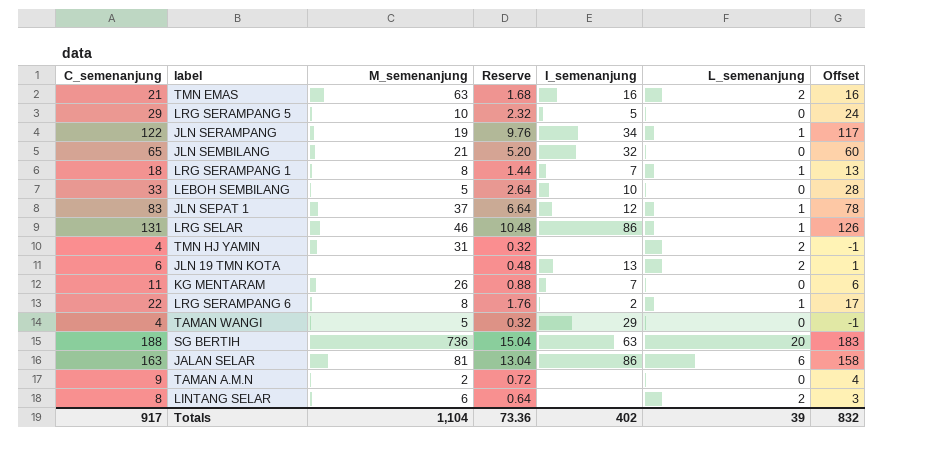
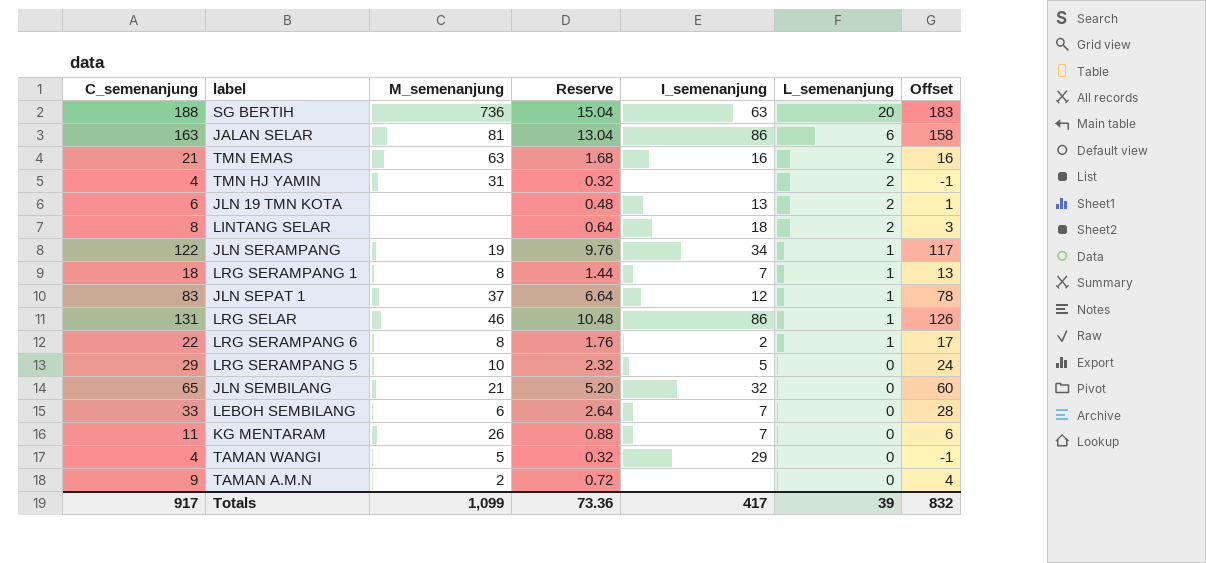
row order: none -> L_semenanjung descending
LINTANG SELAR | M_semenanjung: 6 -> none
LINTANG SELAR | I_semenanjung: none -> 18
LEBOH SEMBILANG | M_semenanjung: 5 -> 6
LEBOH SEMBILANG | I_semenanjung: 10 -> 7
Totals | M_semenanjung: 1,104 -> 1,099
Totals | I_semenanjung: 402 -> 417

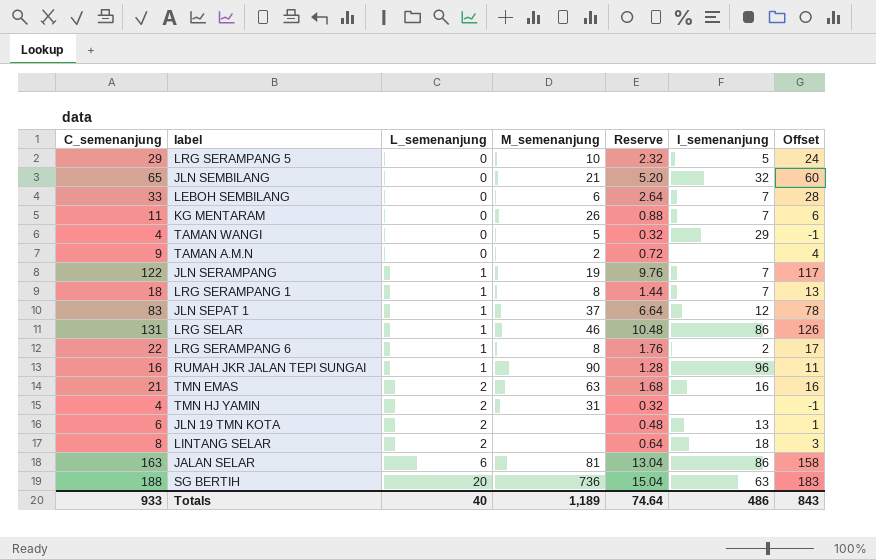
row order: L_semenanjung descending -> L_semenanjung ascending
column L_semenanjung | position: 6 -> 3
JLN SERAMPANG | I_semenanjung: 34 -> 7
row RUMAH JKR JALAN TEPI SUNGAI: none -> 16 | 1 | 90 | 1.28 | 96 | 11
Totals | C_semenanjung: 917 -> 933
Totals | L_semenanjung: 39 -> 40
Totals | M_semenanjung: 1,099 -> 1,189
Totals | Reserve: 73.36 -> 74.64
Totals | I_semenanjung: 417 -> 486
Totals | Offset: 832 -> 843

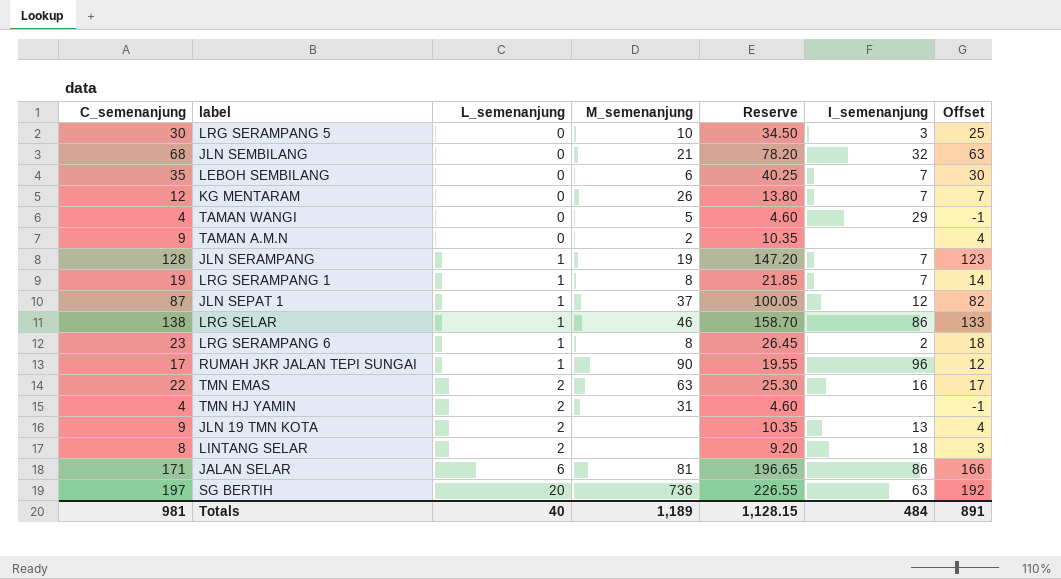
column Reserve | formula: [C_semenanjung] * 0.08 -> [C_semenanjung] * 1.15
LRG SERAMPANG 5 | C_semenanjung: 29 -> 30
LRG SERAMPANG 5 | I_semenanjung: 5 -> 3
LRG SERAMPANG 5 | Offset: 24 -> 25
JLN SEMBILANG | C_semenanjung: 65 -> 68
JLN SEMBILANG | Offset: 60 -> 63
LEBOH SEMBILANG | C_semenanjung: 33 -> 35
LEBOH SEMBILANG | Offset: 28 -> 30
KG MENTARAM | C_semenanjung: 11 -> 12
KG MENTARAM | Offset: 6 -> 7
JLN SERAMPANG | C_semenanjung: 122 -> 128
JLN SERAMPANG | Offset: 117 -> 123
LRG SERAMPANG 1 | C_semenanjung: 18 -> 19
LRG SERAMPANG 1 | Offset: 13 -> 14
JLN SEPAT 1 | C_semenanjung: 83 -> 87
JLN SEPAT 1 | Offset: 78 -> 82
LRG SELAR | C_semenanjung: 131 -> 138
LRG SELAR | Offset: 126 -> 133
LRG SERAMPANG 6 | C_semenanjung: 22 -> 23
LRG SERAMPANG 6 | Offset: 17 -> 18
RUMAH JKR JALAN TEPI SUNGAI | C_semenanjung: 16 -> 17
RUMAH JKR JALAN TEPI SUNGAI | Offset: 11 -> 12
TMN EMAS | C_semenanjung: 21 -> 22
TMN EMAS | Offset: 16 -> 17
JLN 19 TMN KOTA | C_semenanjung: 6 -> 9
JLN 19 TMN KOTA | Offset: 1 -> 4
JALAN SELAR | C_semenanjung: 163 -> 171
JALAN SELAR | Offset: 158 -> 166
SG BERTIH | C_semenanjung: 188 -> 197
SG BERTIH | Offset: 183 -> 192
Totals | C_semenanjung: 933 -> 981
Totals | Reserve: 74.64 -> 1,128.15
Totals | I_semenanjung: 486 -> 484
Totals | Offset: 843 -> 891

